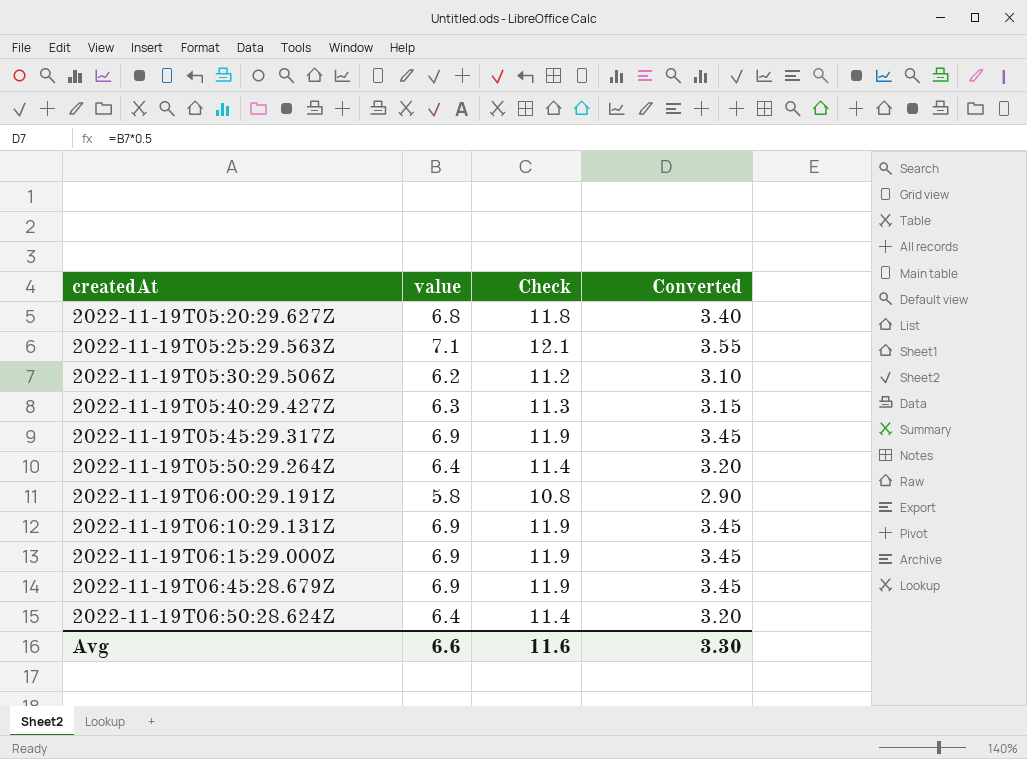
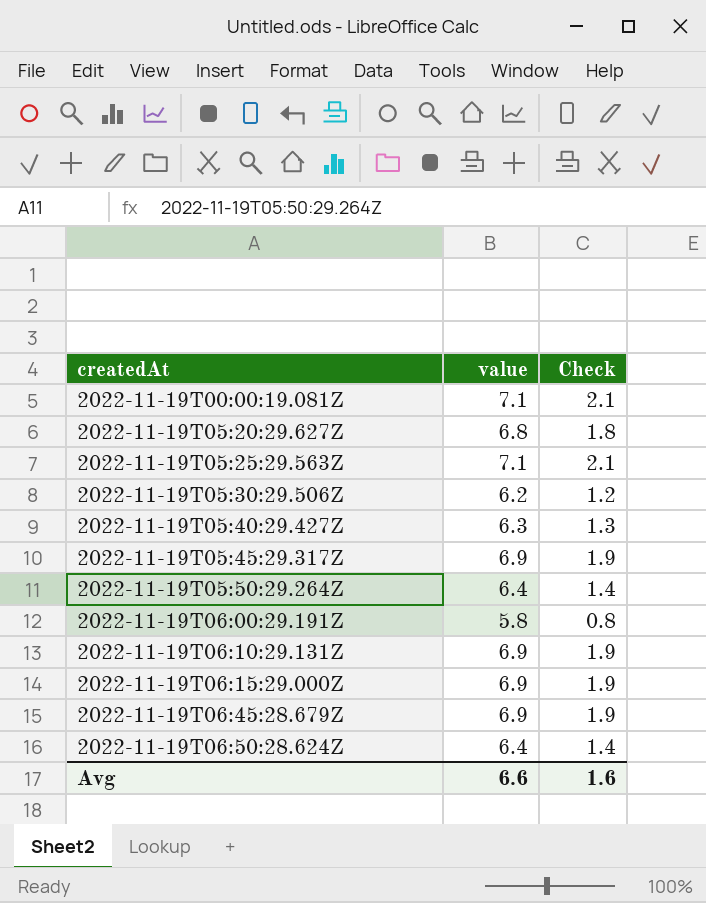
column Converted | formula: [value] * 0.5 -> none
column Check | formula: [value] + 5 -> [value] - 5
row 2022-11-19T00:00:19.081Z: none -> 7.1 | 2.1
Avg | Check: 11.6 -> 1.6

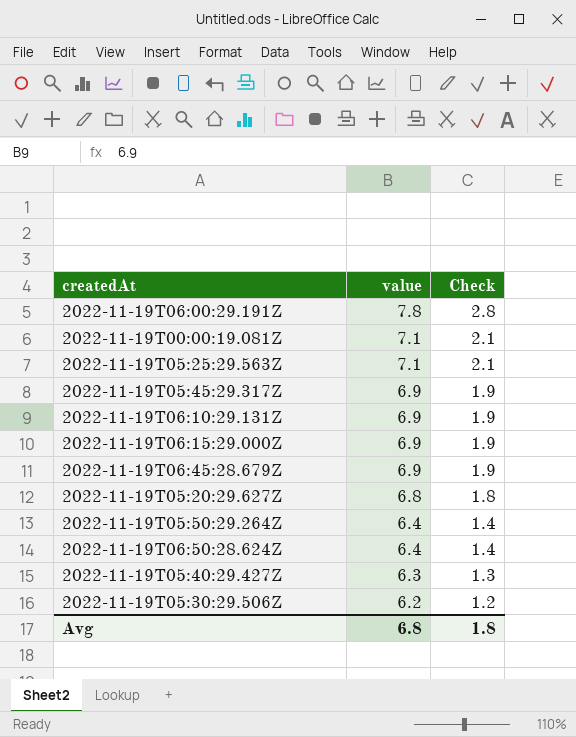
row order: createdAt ascending -> value descending
2022-11-19T06:00:29.191Z | value: 5.8 -> 7.8
2022-11-19T06:00:29.191Z | Check: 0.8 -> 2.8
Avg | value: 6.6 -> 6.8
Avg | Check: 1.6 -> 1.8

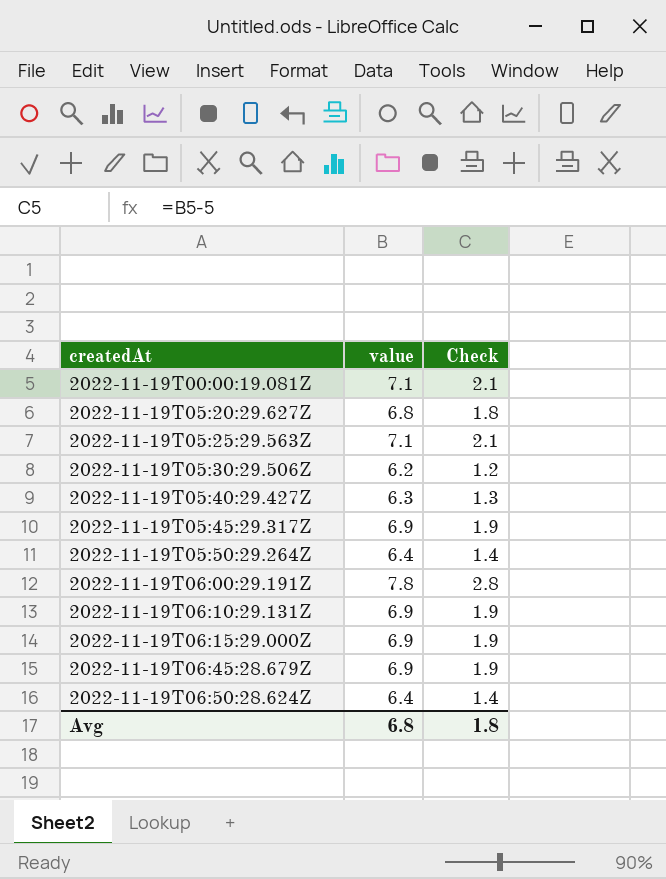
row order: value descending -> createdAt ascending

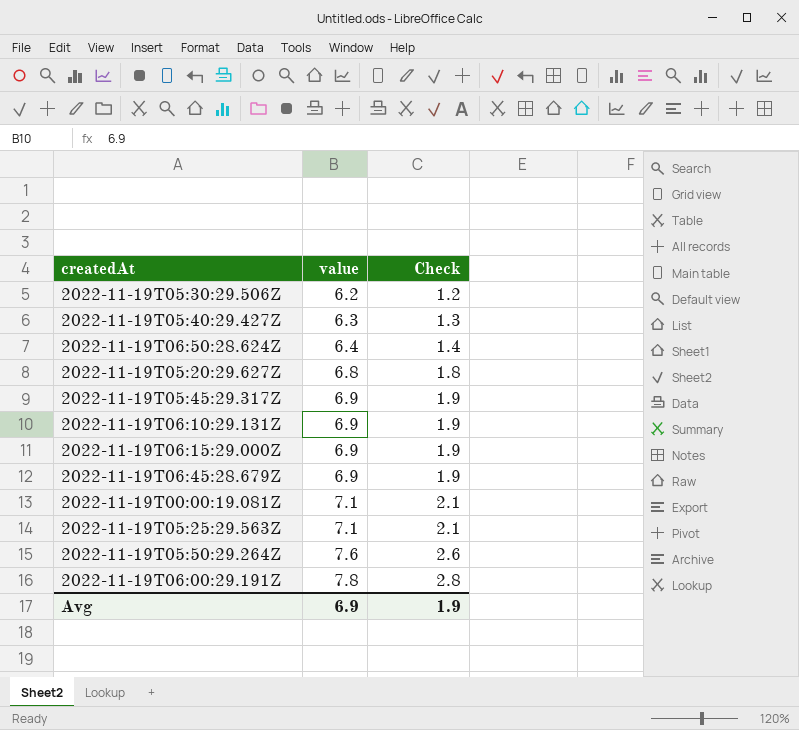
row order: createdAt ascending -> value ascending
2022-11-19T05:50:29.264Z | value: 6.4 -> 7.6
2022-11-19T05:50:29.264Z | Check: 1.4 -> 2.6
Avg | value: 6.8 -> 6.9
Avg | Check: 1.8 -> 1.9

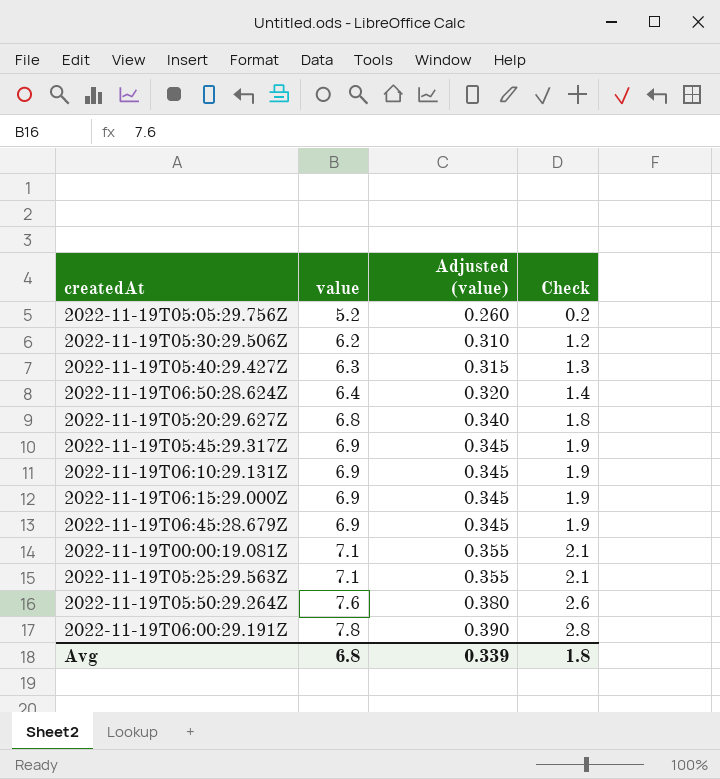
column Adjusted (value) | formula: none -> [value] * 0.05
row 2022-11-19T05:05:29.756Z: none -> 5.2 | 0.260 | 0.2
Avg | value: 6.9 -> 6.8
Avg | Check: 1.9 -> 1.8

